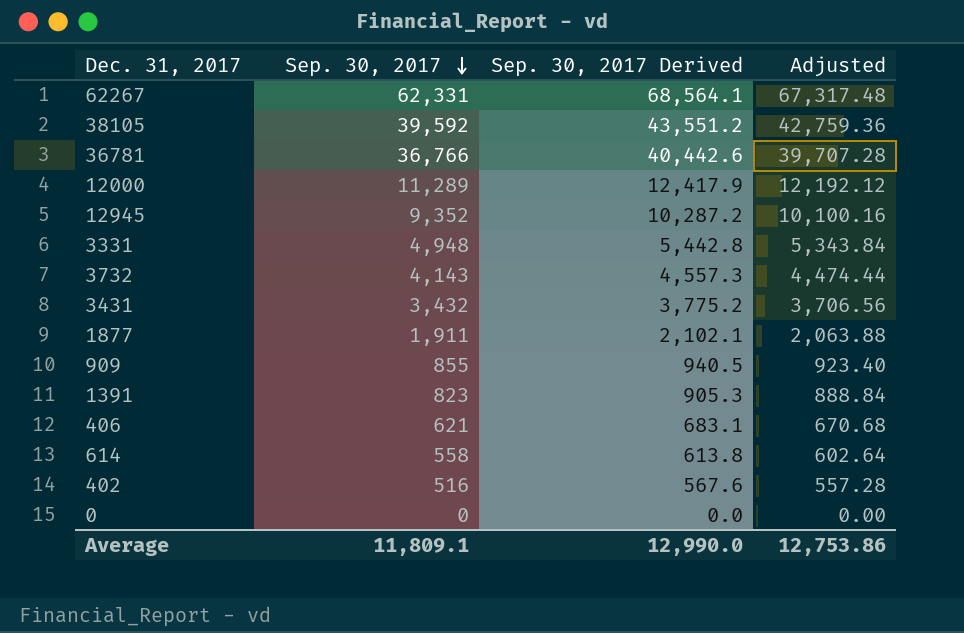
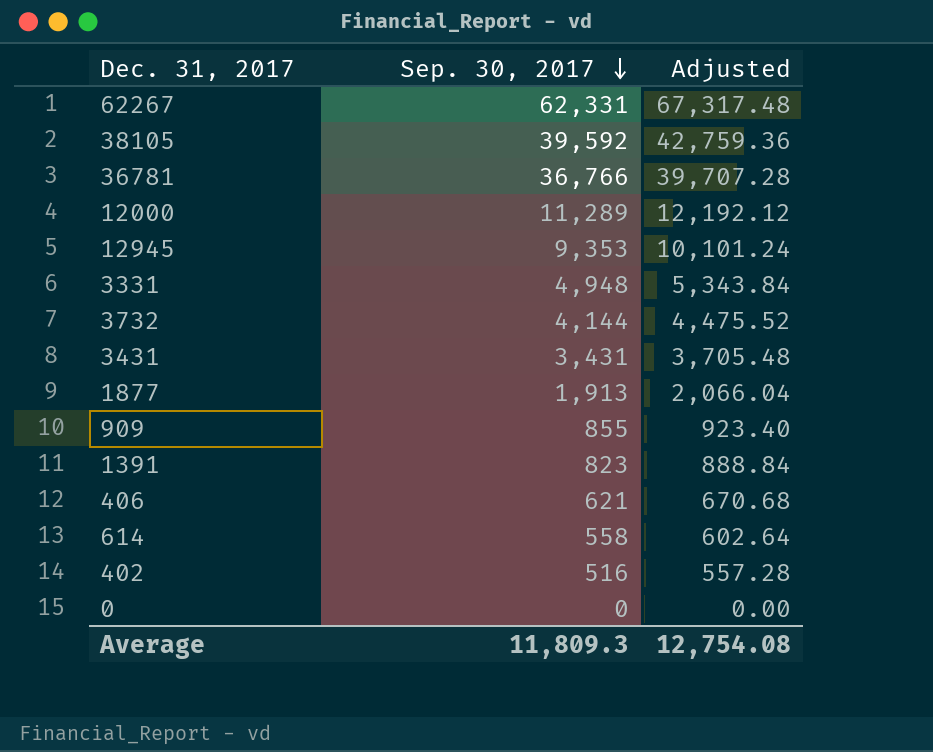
column Sep. 30, 2017 Derived | formula: [Sep. 30, 2017] * 1.1 -> none
12945 | Sep. 30, 2017: 9,352 -> 9,353
12945 | Adjusted: 10,100.16 -> 10,101.24
3732 | Sep. 30, 2017: 4,143 -> 4,144
3732 | Adjusted: 4,474.44 -> 4,475.52
3431 | Sep. 30, 2017: 3,432 -> 3,431
3431 | Adjusted: 3,706.56 -> 3,705.48
1877 | Sep. 30, 2017: 1,911 -> 1,913
1877 | Adjusted: 2,063.88 -> 2,066.04
Average | Sep. 30, 2017: 11,809.1 -> 11,809.3
Average | Adjusted: 12,753.86 -> 12,754.08

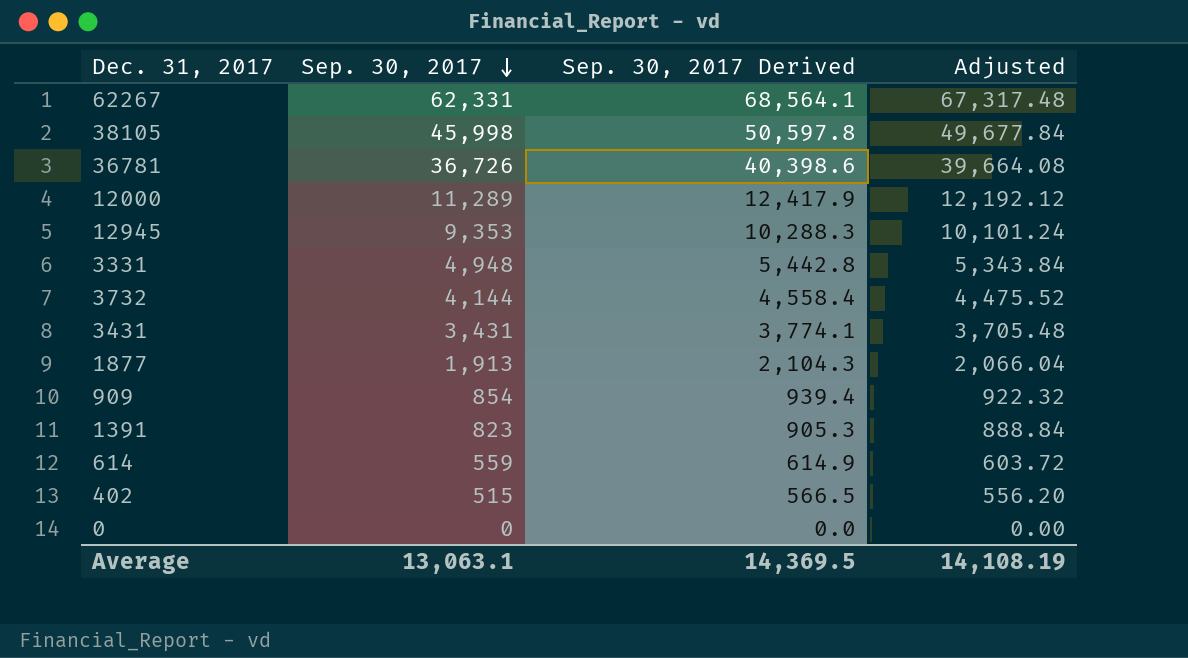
column Sep. 30, 2017 Derived | formula: none -> [Sep. 30, 2017] * 1.1
row 406: 621 | 670.68 -> none
38105 | Sep. 30, 2017: 39,592 -> 45,998
38105 | Adjusted: 42,759.36 -> 49,677.84
36781 | Sep. 30, 2017: 36,766 -> 36,726
36781 | Adjusted: 39,707.28 -> 39,664.08
909 | Sep. 30, 2017: 855 -> 854
909 | Adjusted: 923.40 -> 922.32
614 | Sep. 30, 2017: 558 -> 559
614 | Adjusted: 602.64 -> 603.72
402 | Sep. 30, 2017: 516 -> 515
402 | Adjusted: 557.28 -> 556.20
Average | Sep. 30, 2017: 11,809.3 -> 13,063.1
Average | Adjusted: 12,754.08 -> 14,108.19

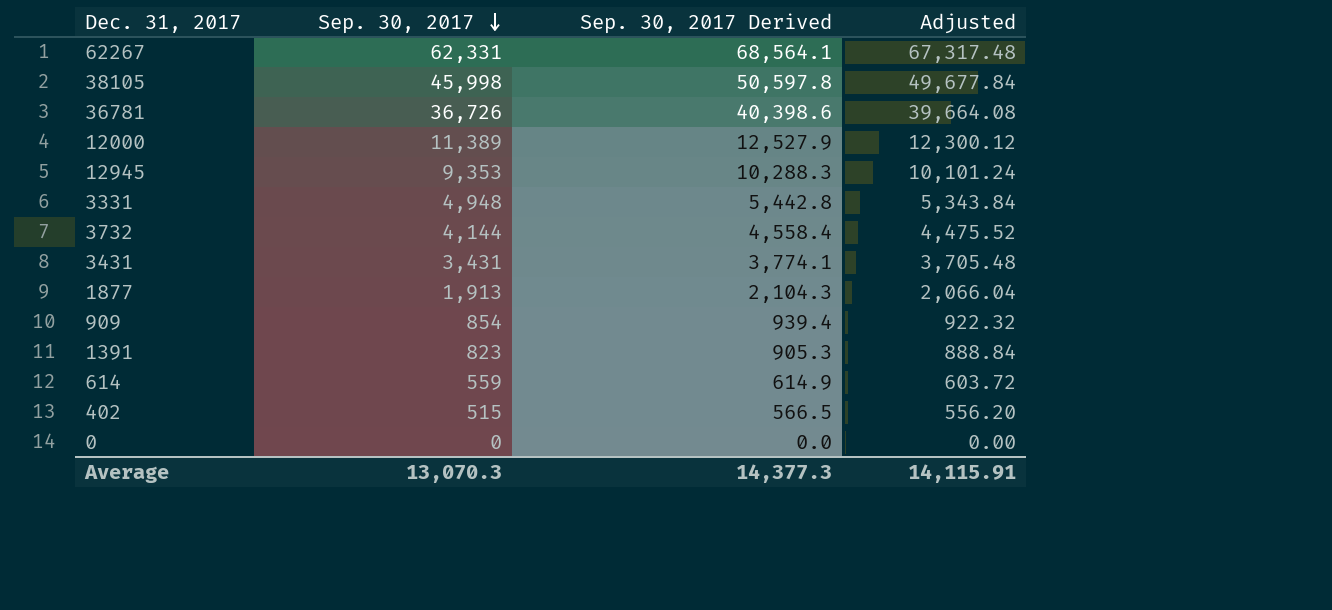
12000 | Sep. 30, 2017: 11,289 -> 11,389
12000 | Sep. 30, 2017 Derived: 12,417.9 -> 12,527.9
12000 | Adjusted: 12,192.12 -> 12,300.12
Average | Sep. 30, 2017: 13,063.1 -> 13,070.3
Average | Sep. 30, 2017 Derived: 14,369.5 -> 14,377.3
Average | Adjusted: 14,108.19 -> 14,115.91

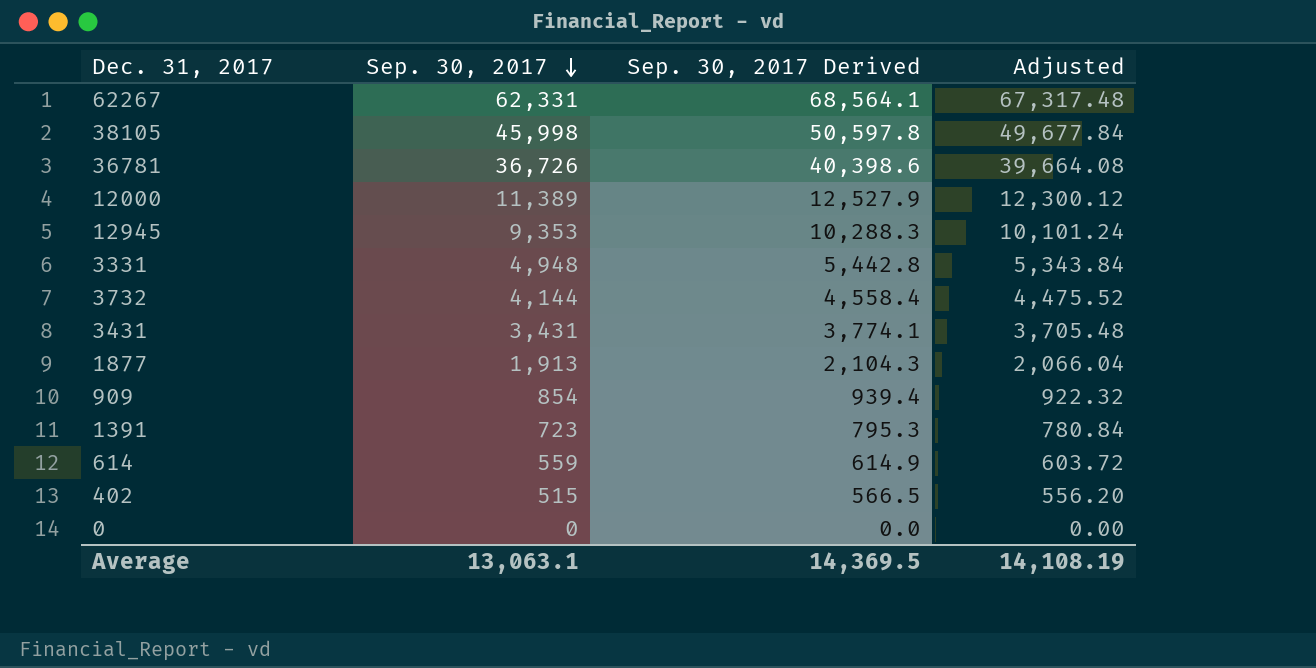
1391 | Sep. 30, 2017: 823 -> 723
1391 | Sep. 30, 2017 Derived: 905.3 -> 795.3
1391 | Adjusted: 888.84 -> 780.84
Average | Sep. 30, 2017: 13,070.3 -> 13,063.1
Average | Sep. 30, 2017 Derived: 14,377.3 -> 14,369.5
Average | Adjusted: 14,115.91 -> 14,108.19

